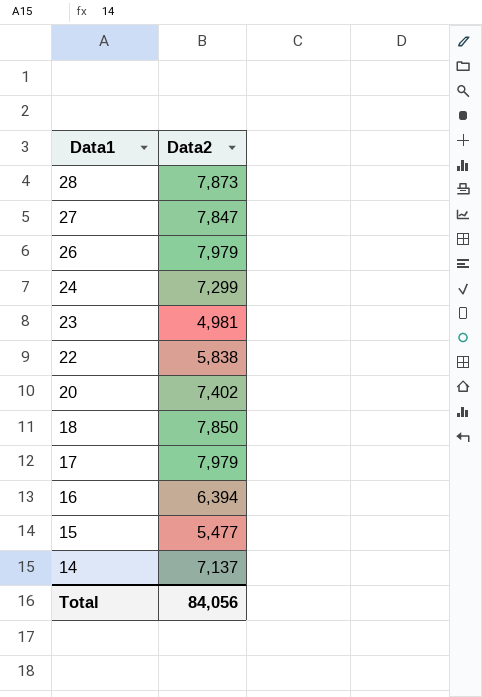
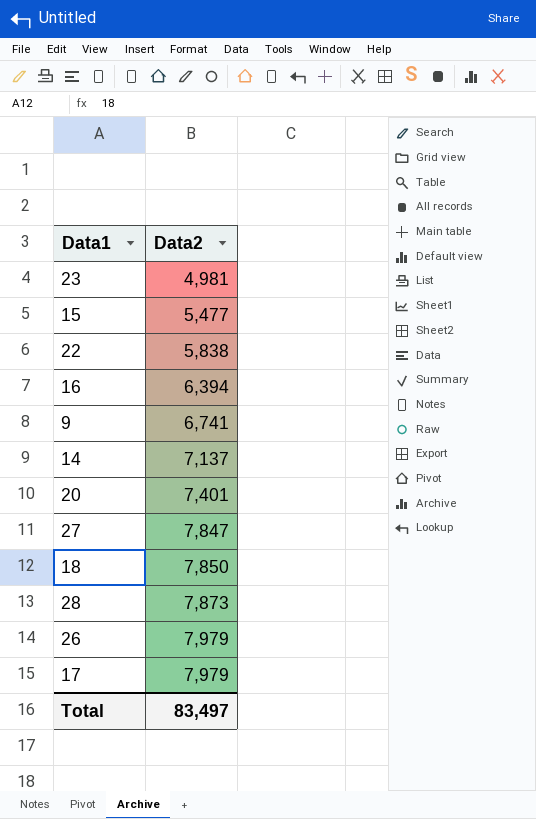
row order: Data1 descending -> Data2 ascending
row 24: 7,299 -> none
row 9: none -> 6,741
20 | Data2: 7,402 -> 7,401
Total | Data2: 84,056 -> 83,497

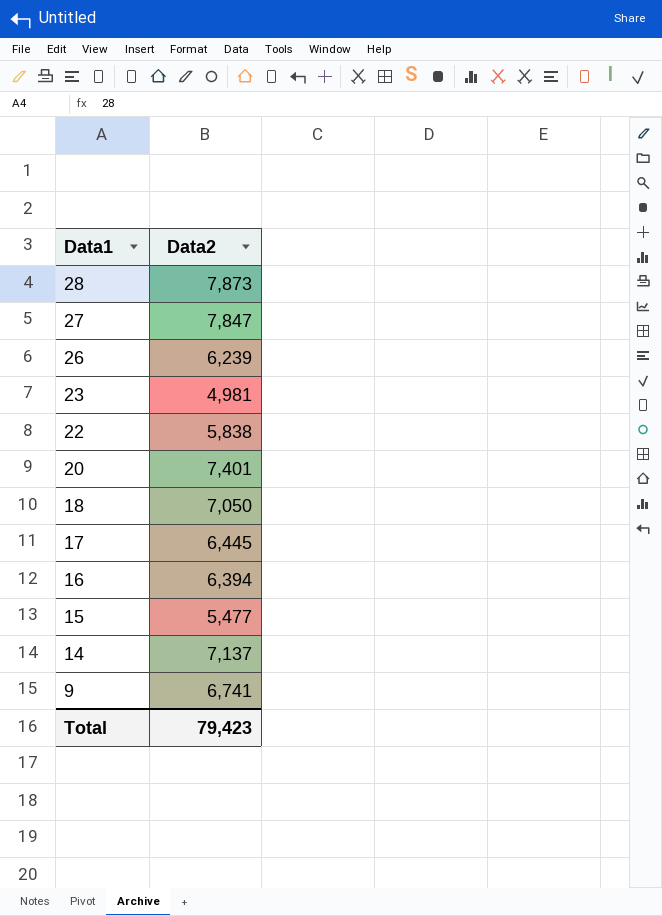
row order: Data2 ascending -> Data1 descending
26 | Data2: 7,979 -> 6,239
18 | Data2: 7,850 -> 7,050
17 | Data2: 7,979 -> 6,445
Total | Data2: 83,497 -> 79,423

